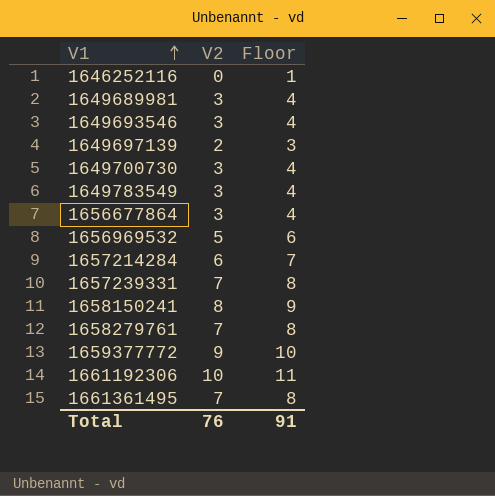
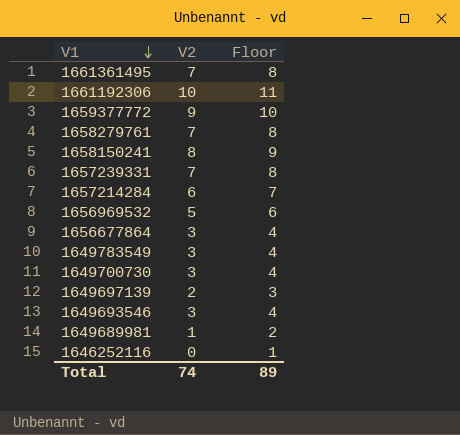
row order: V1 ascending -> V1 descending
1649689981 | V2: 3 -> 1
1649689981 | Floor: 4 -> 2
Total | V2: 76 -> 74
Total | Floor: 91 -> 89

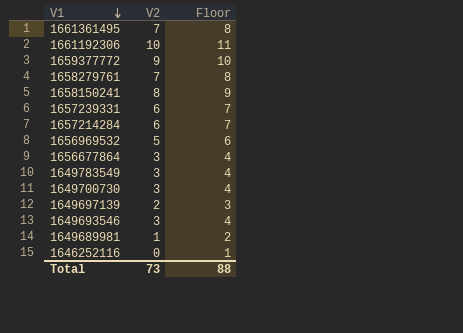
1657239331 | V2: 7 -> 6
1657239331 | Floor: 8 -> 7
Total | V2: 74 -> 73
Total | Floor: 89 -> 88

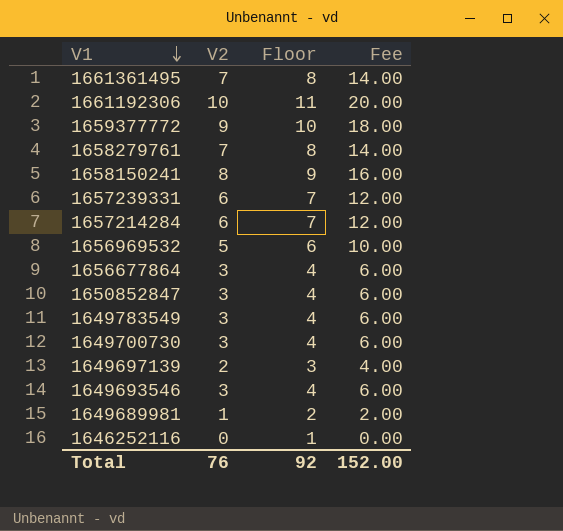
column Fee | formula: none -> [V2] * 2
row 1650852847: none -> 3 | 4 | 6.00
Total | V2: 73 -> 76
Total | Floor: 88 -> 92

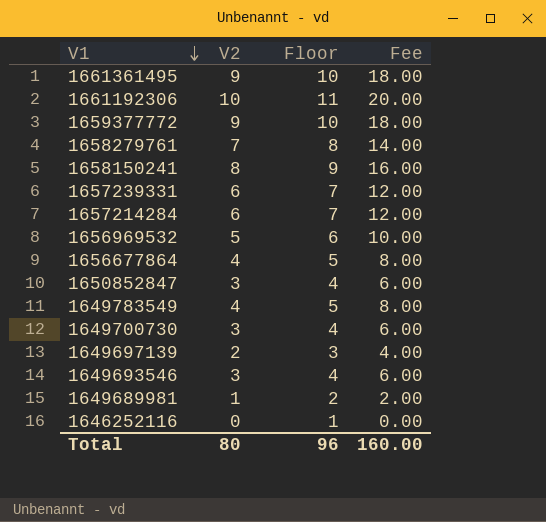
1661361495 | V2: 7 -> 9
1661361495 | Floor: 8 -> 10
1661361495 | Fee: 14.00 -> 18.00
1656677864 | V2: 3 -> 4
1656677864 | Floor: 4 -> 5
1656677864 | Fee: 6.00 -> 8.00
1649783549 | V2: 3 -> 4
1649783549 | Floor: 4 -> 5
1649783549 | Fee: 6.00 -> 8.00
Total | V2: 76 -> 80
Total | Floor: 92 -> 96
Total | Fee: 152.00 -> 160.00

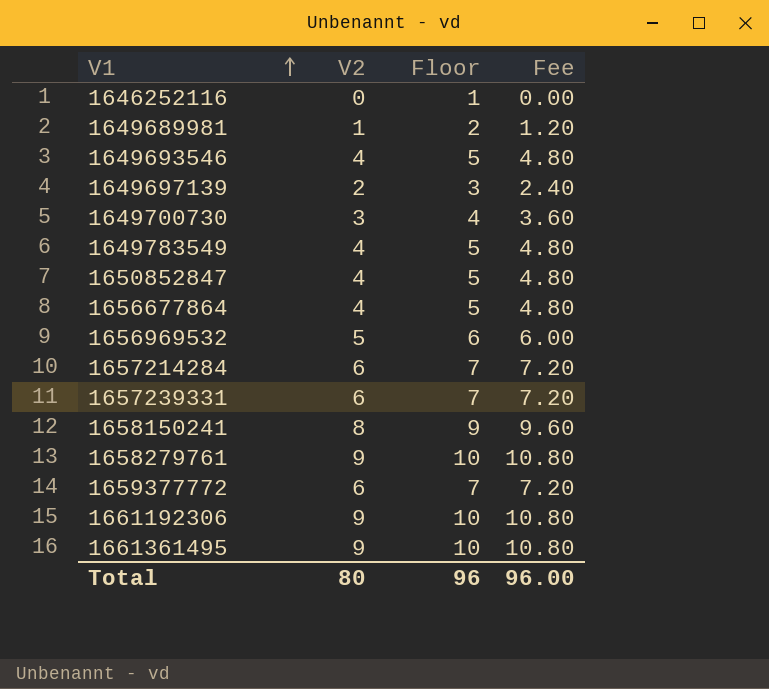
row order: V1 descending -> V1 ascending
column Fee | formula: [V2] * 2 -> [V2] * 1.2
1649693546 | V2: 3 -> 4
1649693546 | Floor: 4 -> 5
1650852847 | V2: 3 -> 4
1650852847 | Floor: 4 -> 5
1658279761 | V2: 7 -> 9
1658279761 | Floor: 8 -> 10
1659377772 | V2: 9 -> 6
1659377772 | Floor: 10 -> 7
1661192306 | V2: 10 -> 9
1661192306 | Floor: 11 -> 10
Total | Fee: 160.00 -> 96.00

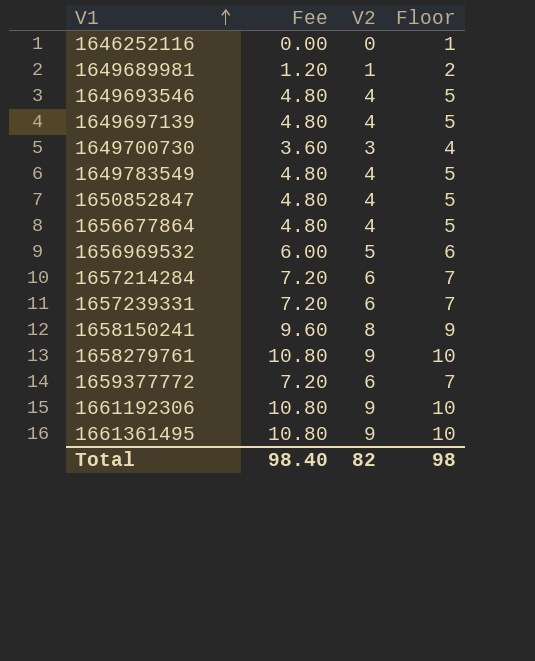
column Fee | position: 4 -> 2
1649697139 | Fee: 2.40 -> 4.80
1649697139 | V2: 2 -> 4
1649697139 | Floor: 3 -> 5
Total | Fee: 96.00 -> 98.40
Total | V2: 80 -> 82
Total | Floor: 96 -> 98

